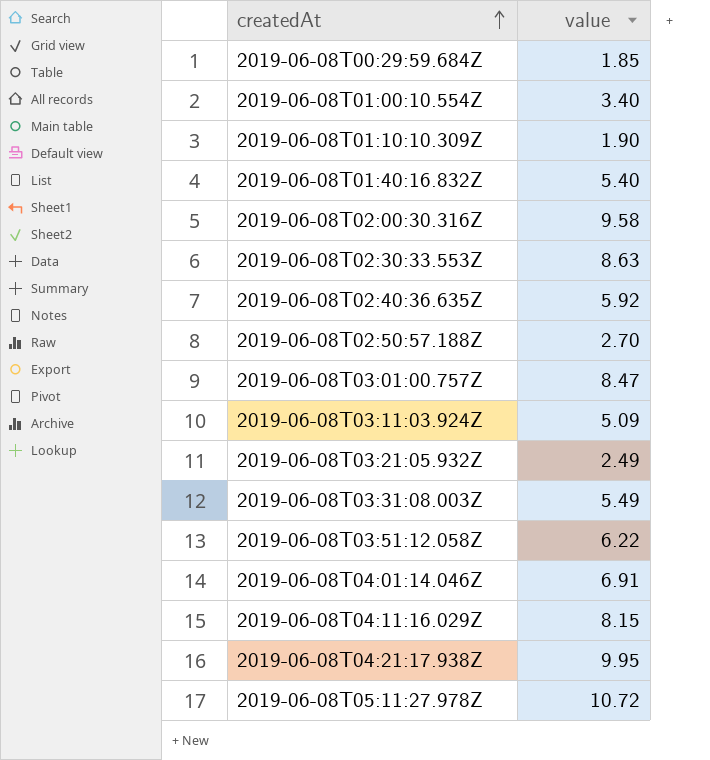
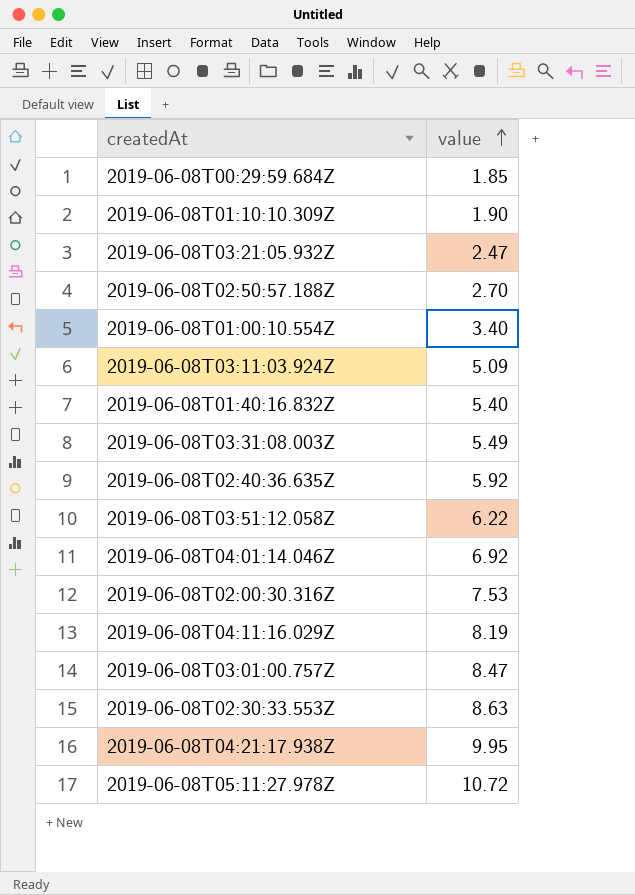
row order: createdAt ascending -> value ascending
2019-06-08T03:21:05.932Z | value: 2.49 -> 2.47
2019-06-08T04:01:14.046Z | value: 6.91 -> 6.92
2019-06-08T02:00:30.316Z | value: 9.58 -> 7.53
2019-06-08T04:11:16.029Z | value: 8.15 -> 8.19

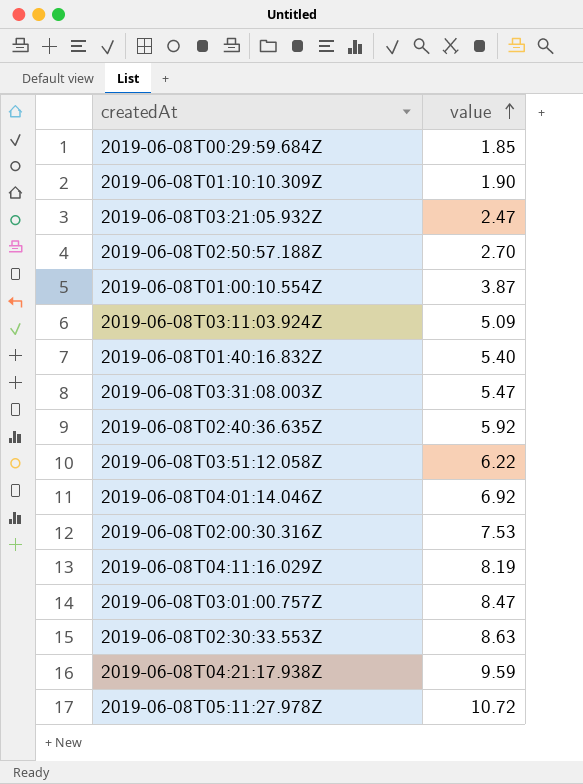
2019-06-08T01:00:10.554Z | value: 3.40 -> 3.87
2019-06-08T03:31:08.003Z | value: 5.49 -> 5.47
2019-06-08T04:21:17.938Z | value: 9.95 -> 9.59

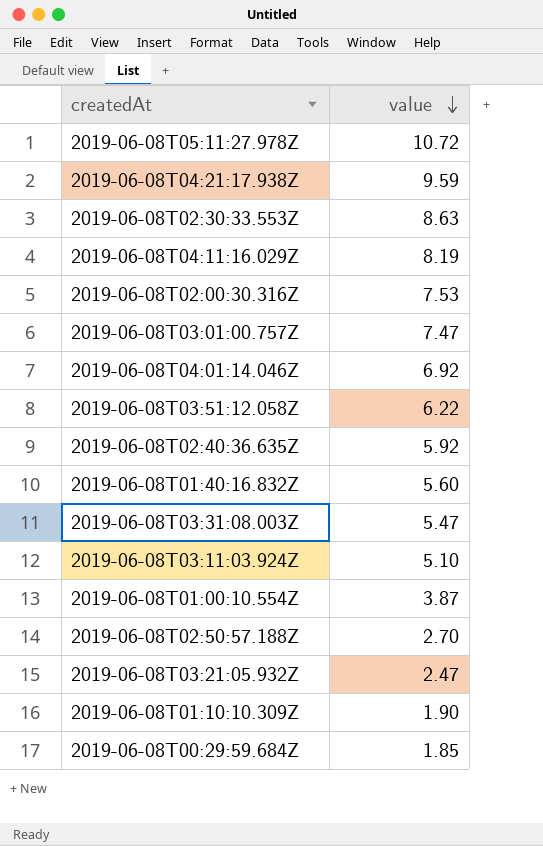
row order: value ascending -> value descending
2019-06-08T03:01:00.757Z | value: 8.47 -> 7.47
2019-06-08T01:40:16.832Z | value: 5.40 -> 5.60
2019-06-08T03:11:03.924Z | value: 5.09 -> 5.10

